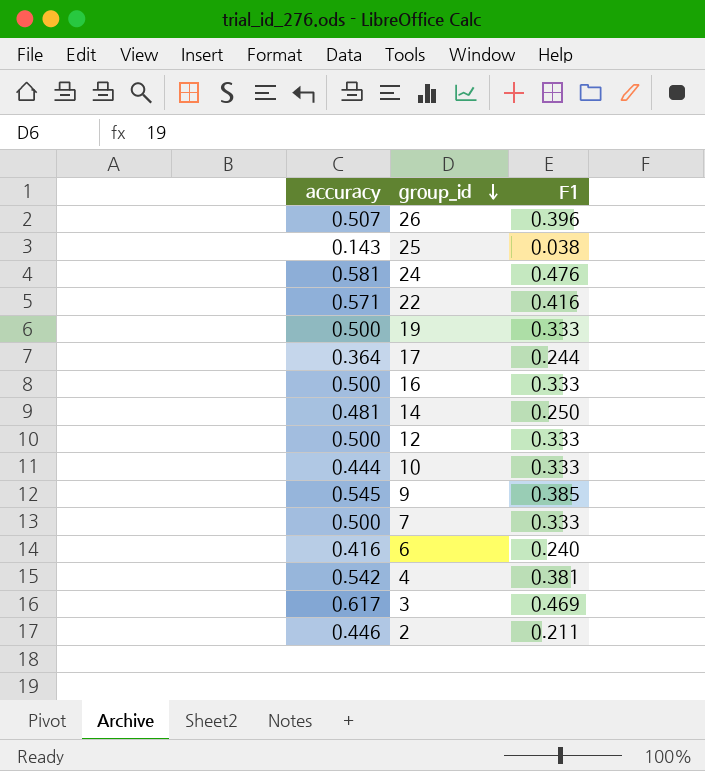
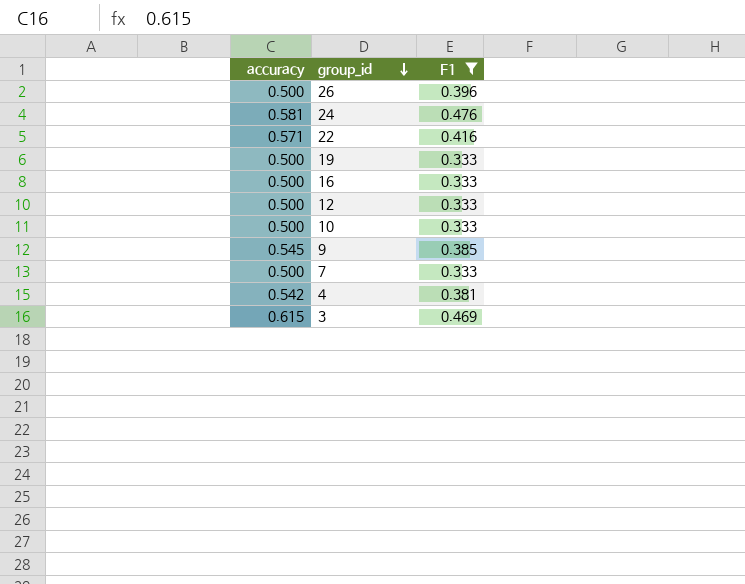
filter: none -> F1 >= 0.333
26 | accuracy: 0.507 -> 0.500
10 | accuracy: 0.444 -> 0.500
3 | accuracy: 0.617 -> 0.615

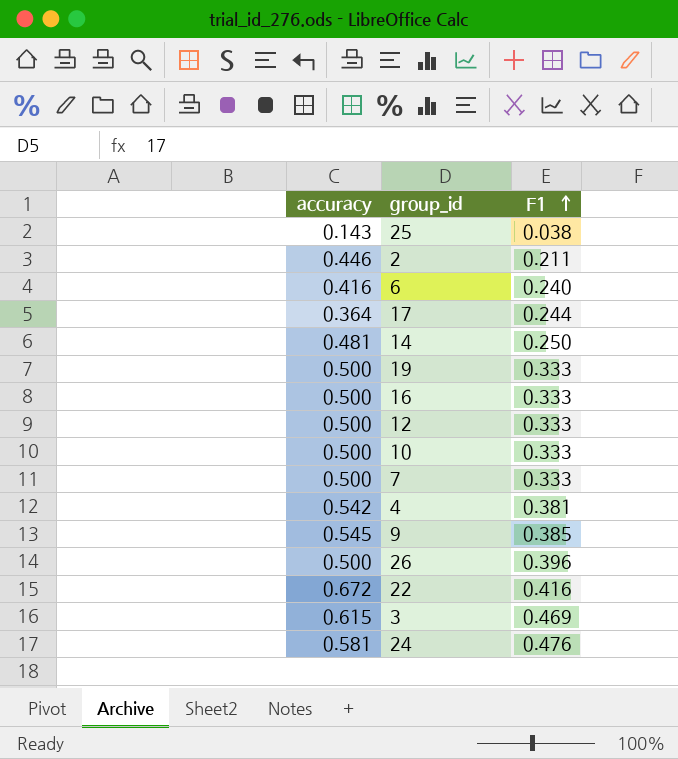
filter: F1 >= 0.333 -> none
row order: group_id descending -> F1 ascending
22 | accuracy: 0.571 -> 0.672

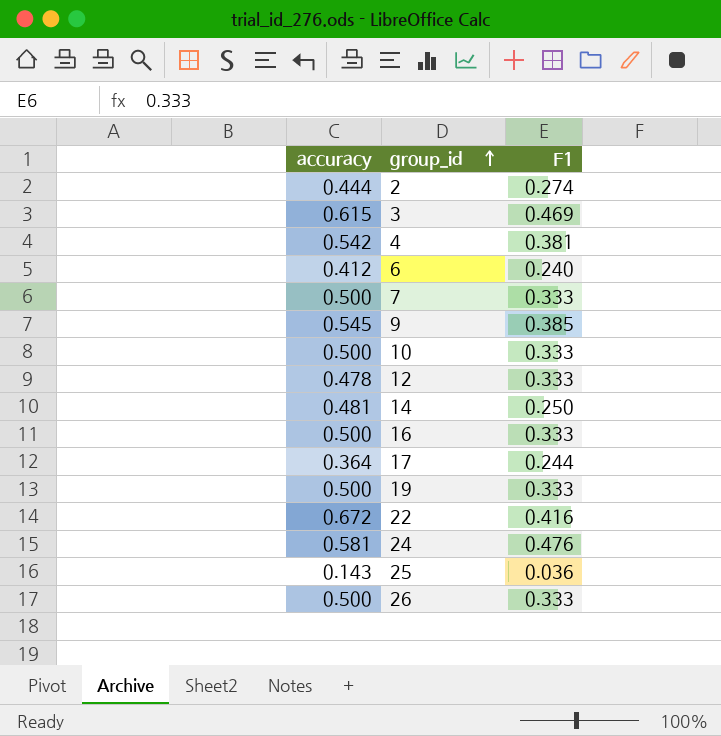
row order: F1 ascending -> group_id ascending
2 | accuracy: 0.446 -> 0.444
2 | F1: 0.211 -> 0.274
6 | accuracy: 0.416 -> 0.412
12 | accuracy: 0.500 -> 0.478
25 | F1: 0.038 -> 0.036
26 | F1: 0.396 -> 0.333

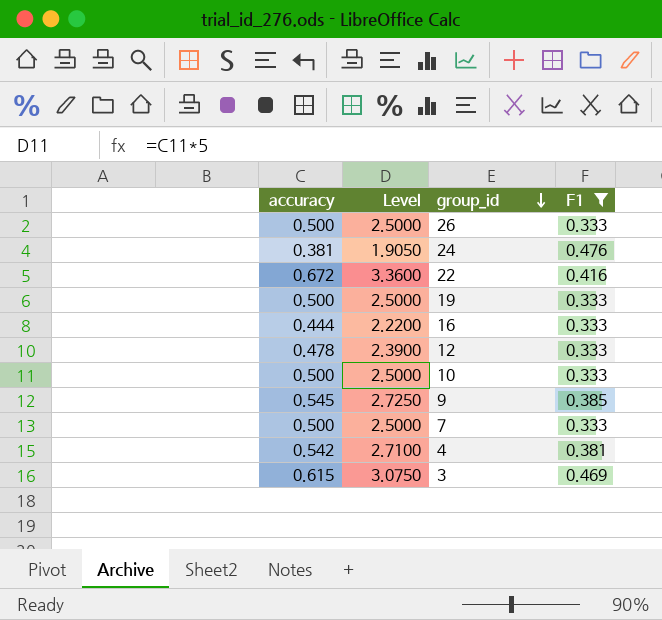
filter: none -> F1 >= 0.333
row order: group_id ascending -> group_id descending
column Level | formula: none -> [accuracy] * 5
24 | accuracy: 0.581 -> 0.381
16 | accuracy: 0.500 -> 0.444

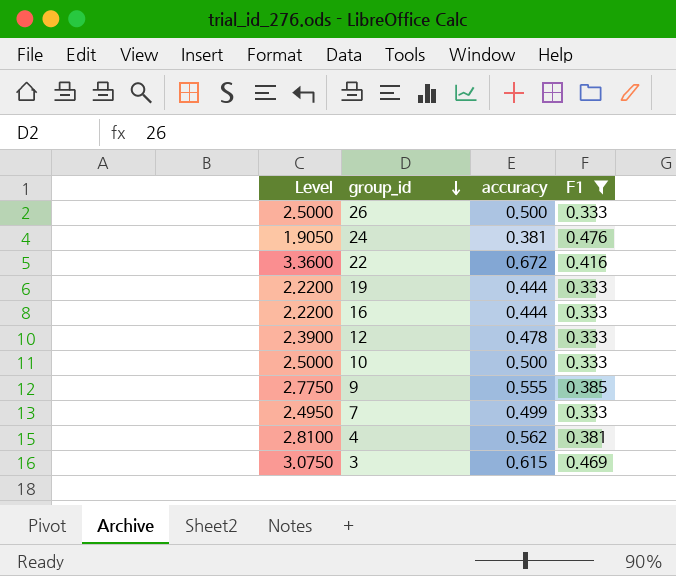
column accuracy | position: 1 -> 3
19 | Level: 2.5000 -> 2.2200
19 | accuracy: 0.500 -> 0.444
9 | Level: 2.7250 -> 2.7750
9 | accuracy: 0.545 -> 0.555
7 | Level: 2.5000 -> 2.4950
7 | accuracy: 0.500 -> 0.499
4 | Level: 2.7100 -> 2.8100
4 | accuracy: 0.542 -> 0.562

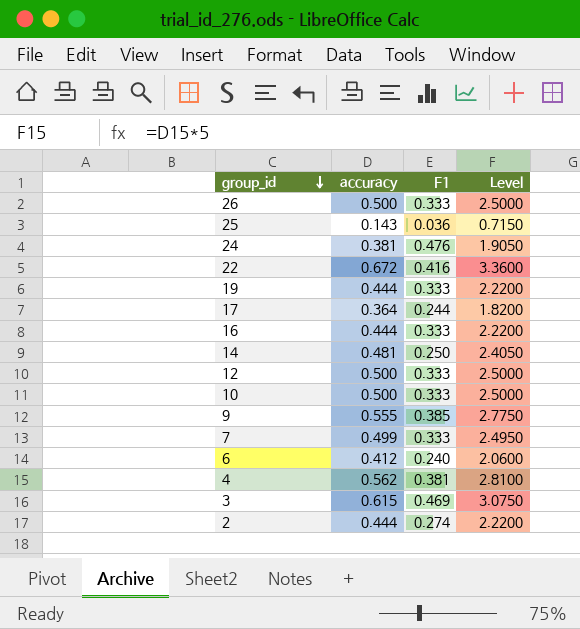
filter: F1 >= 0.333 -> none
column Level | position: 1 -> 4
12 | accuracy: 0.478 -> 0.500
12 | Level: 2.3900 -> 2.5000

